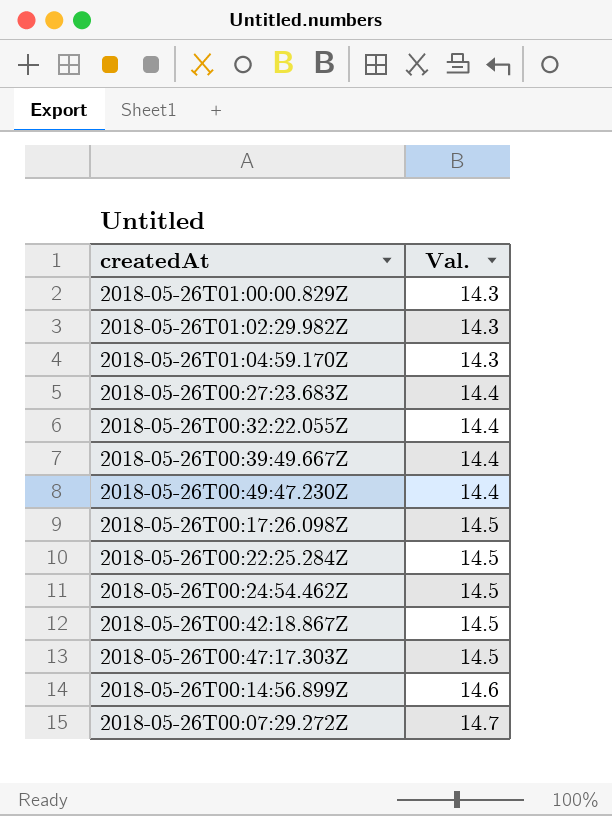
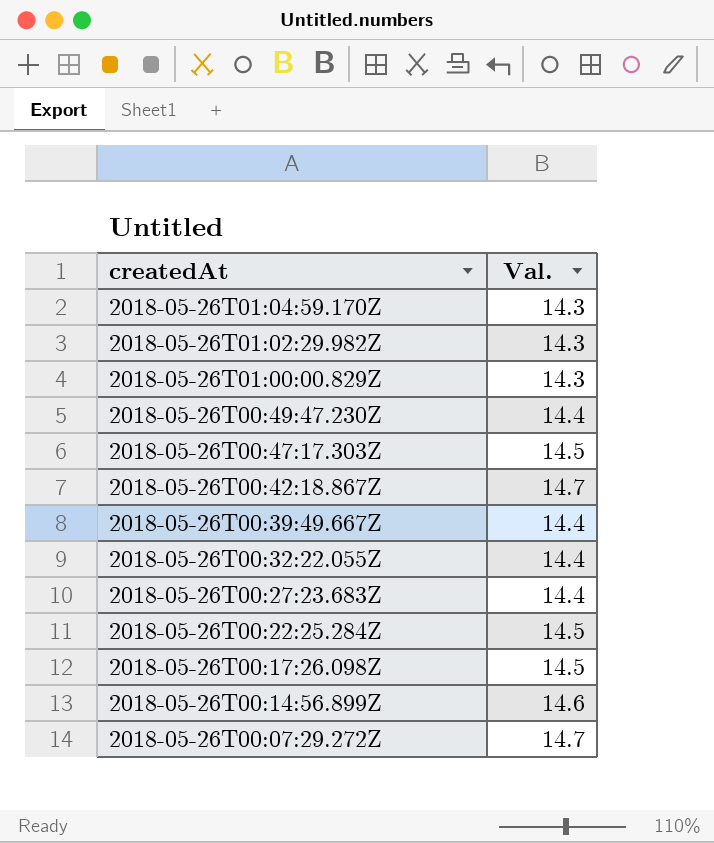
row order: Val. ascending -> createdAt descending
row 2018-05-26T00:24:54.462Z: 14.5 -> none
2018-05-26T00:42:18.867Z | Val.: 14.5 -> 14.7

